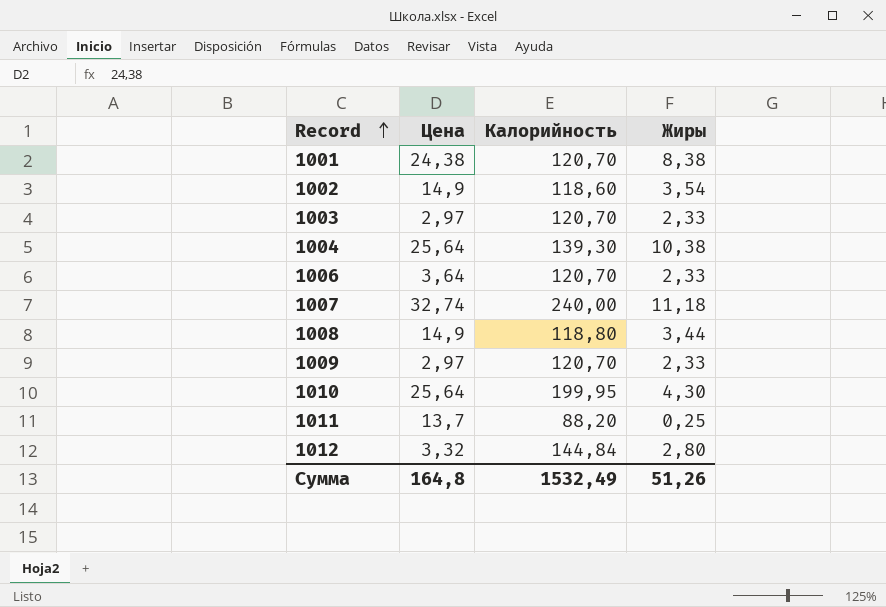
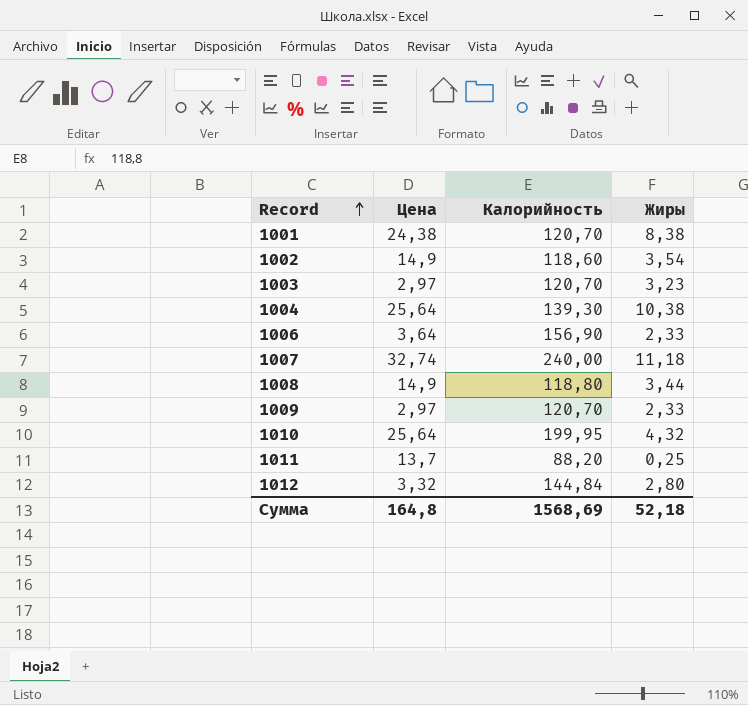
1003 | Жиры: 2,33 -> 3,23
1006 | Калорийность: 120,70 -> 156,90
1010 | Жиры: 4,30 -> 4,32
Сумма | Калорийность: 1532,49 -> 1568,69
Сумма | Жиры: 51,26 -> 52,18

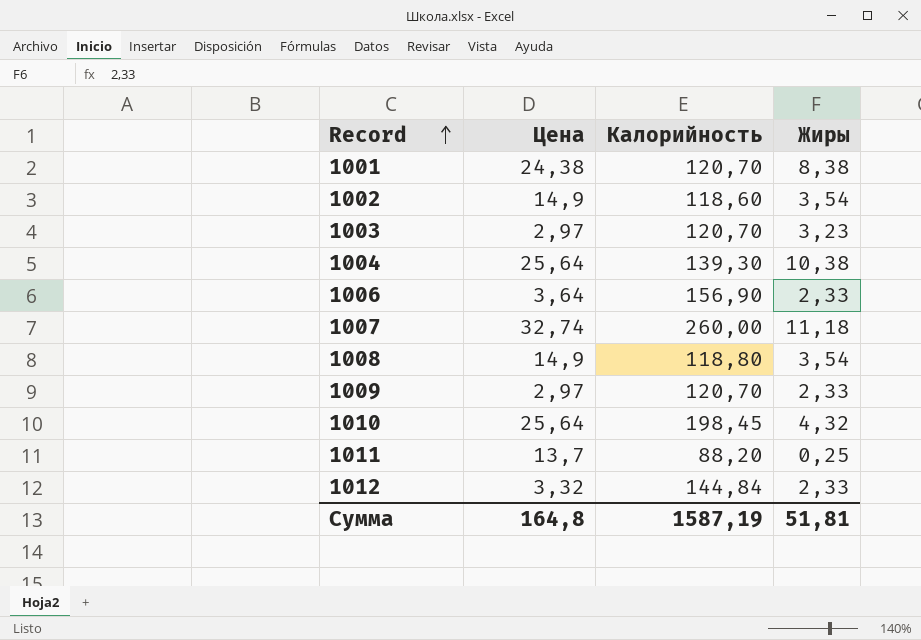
1007 | Калорийность: 240,00 -> 260,00
1008 | Жиры: 3,44 -> 3,54
1010 | Калорийность: 199,95 -> 198,45
1012 | Жиры: 2,80 -> 2,33
Сумма | Калорийность: 1568,69 -> 1587,19
Сумма | Жиры: 52,18 -> 51,81

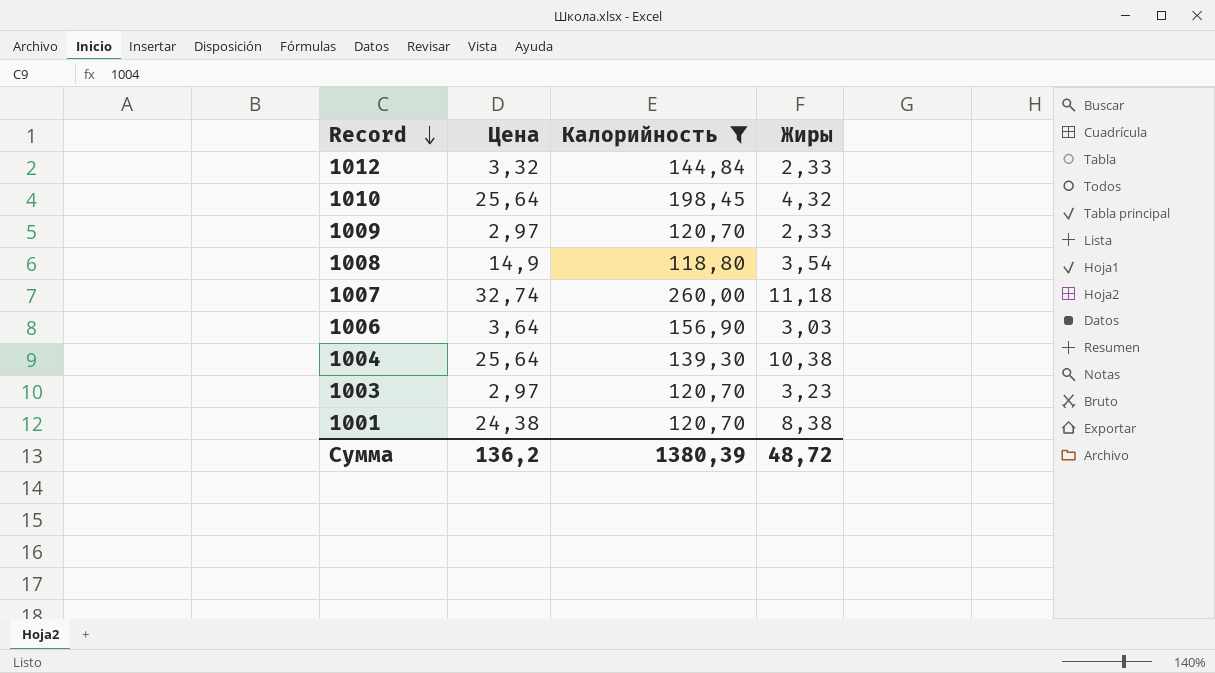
filter: none -> Калорийность >= 118,80
row order: Record ascending -> Record descending
1006 | Жиры: 2,33 -> 3,03
Сумма | Цена: 164,8 -> 136,2
Сумма | Калорийность: 1587,19 -> 1380,39
Сумма | Жиры: 51,81 -> 48,72

